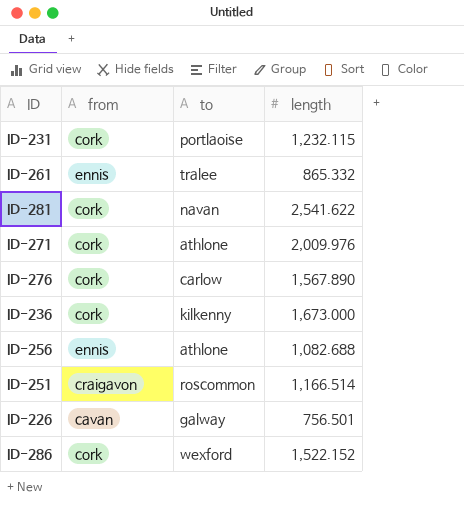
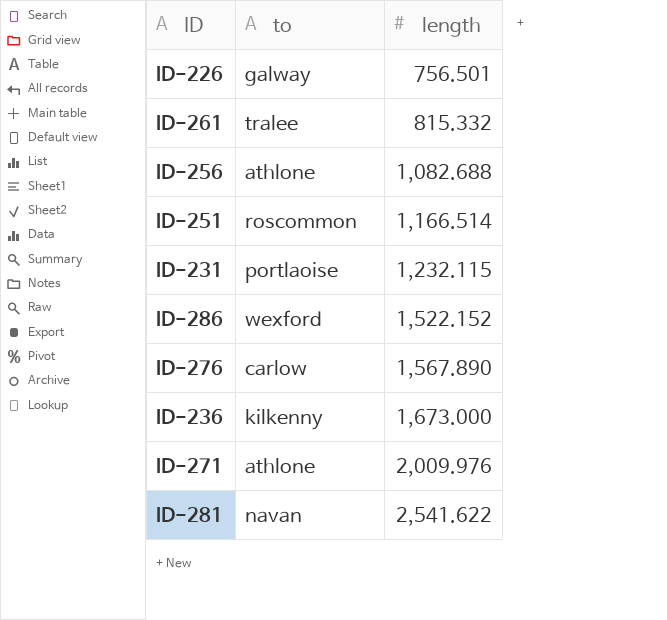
row order: none -> length ascending
column from | position: 2 -> none
ID-261 | length: 865.332 -> 815.332

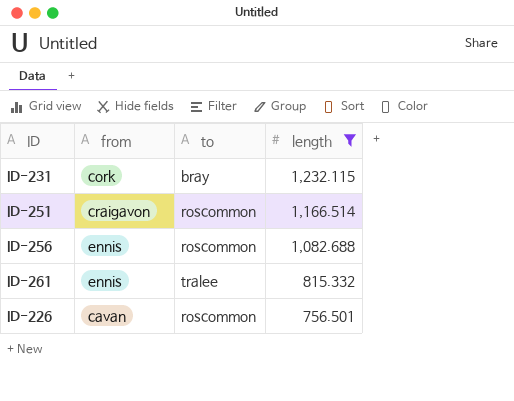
filter: none -> length <= 1,232.115
row order: length ascending -> length descending
column from | position: none -> 2
ID-231 | to: portlaoise -> bray
ID-256 | to: athlone -> roscommon
ID-226 | to: galway -> roscommon

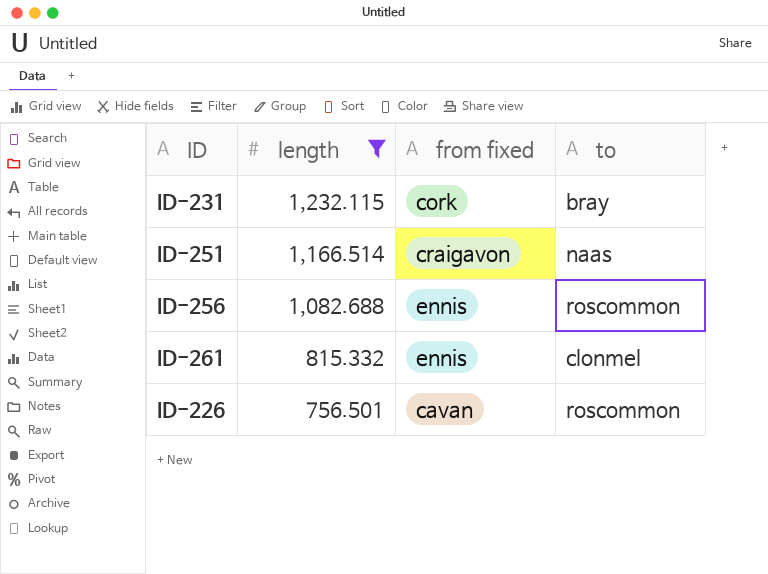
column length | position: 4 -> 2
column name: from -> from fixed
ID-251 | to: roscommon -> naas
ID-261 | to: tralee -> clonmel

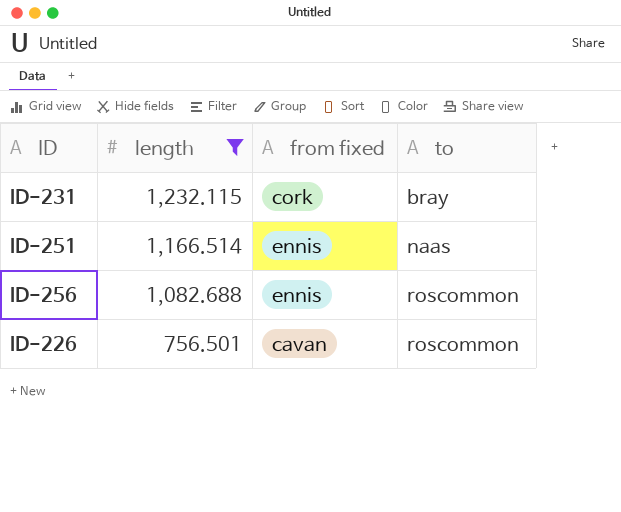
row ID-261: 815.332 | ennis | clonmel -> none
ID-251 | from fixed: craigavon -> ennis

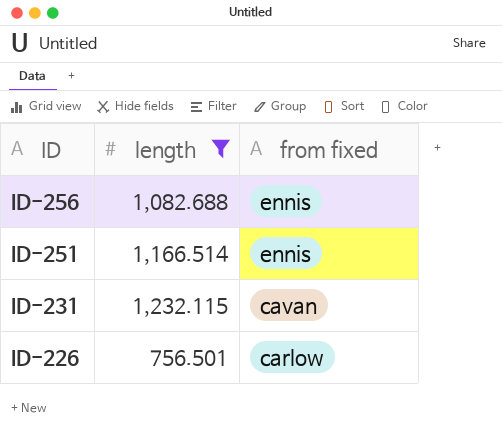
row order: length descending -> ID descending
column to | position: 4 -> none
ID-231 | from fixed: cork -> cavan
ID-226 | from fixed: cavan -> carlow

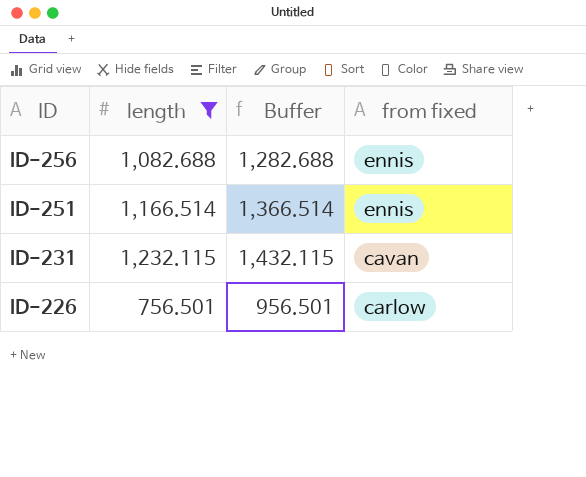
column Buffer | formula: none -> [length] + 200

